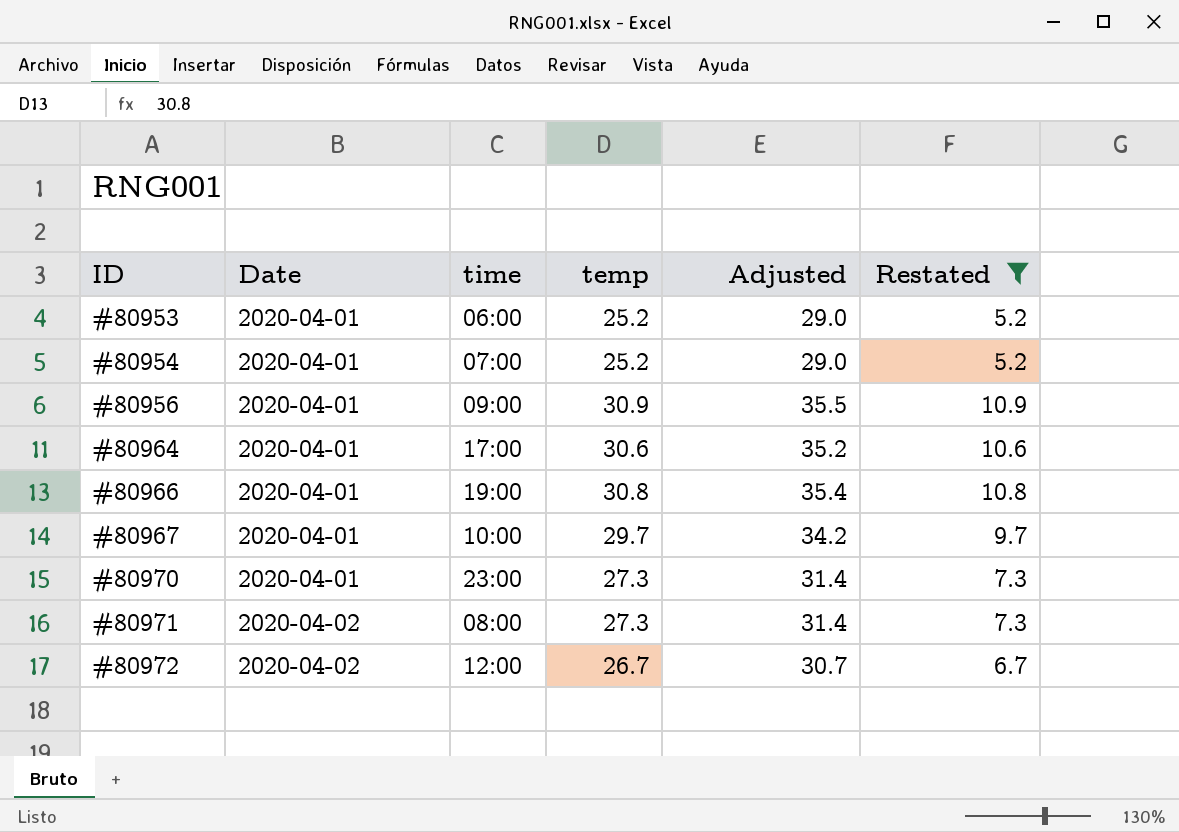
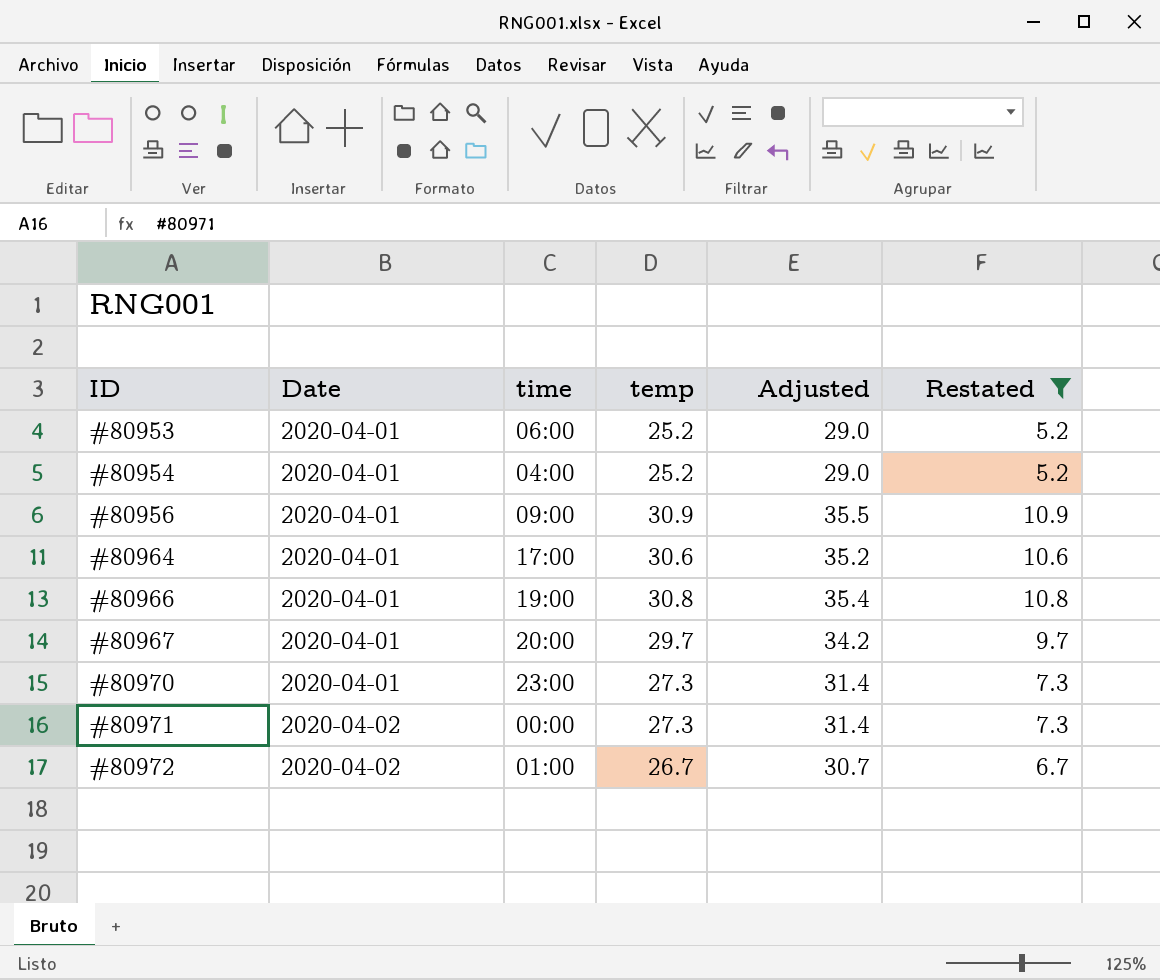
#80954 | time: 07:00 -> 04:00
#80967 | time: 10:00 -> 20:00
#80971 | time: 08:00 -> 00:00
#80972 | time: 12:00 -> 01:00

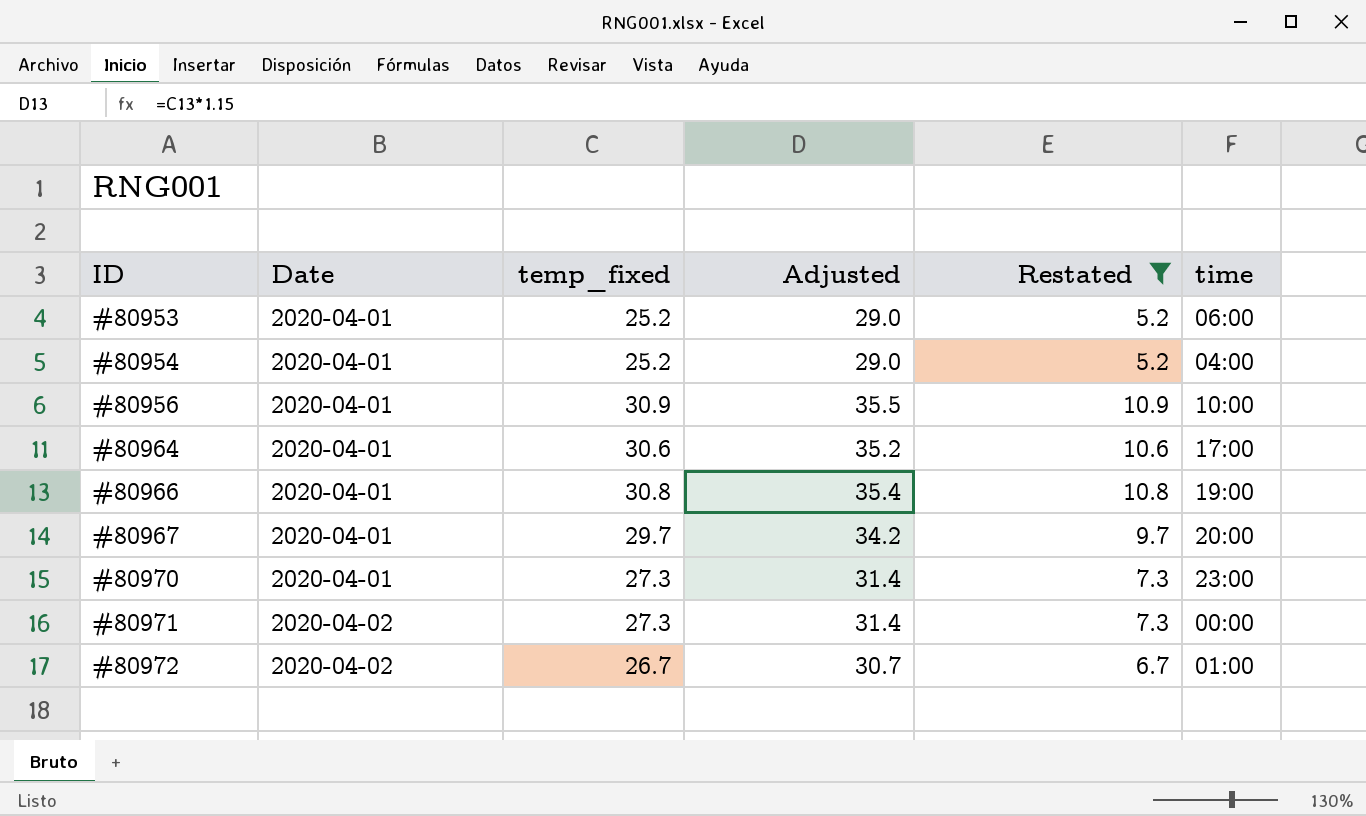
column name: temp -> temp_fixed
column time | position: 3 -> 6
#80956 | time: 09:00 -> 10:00

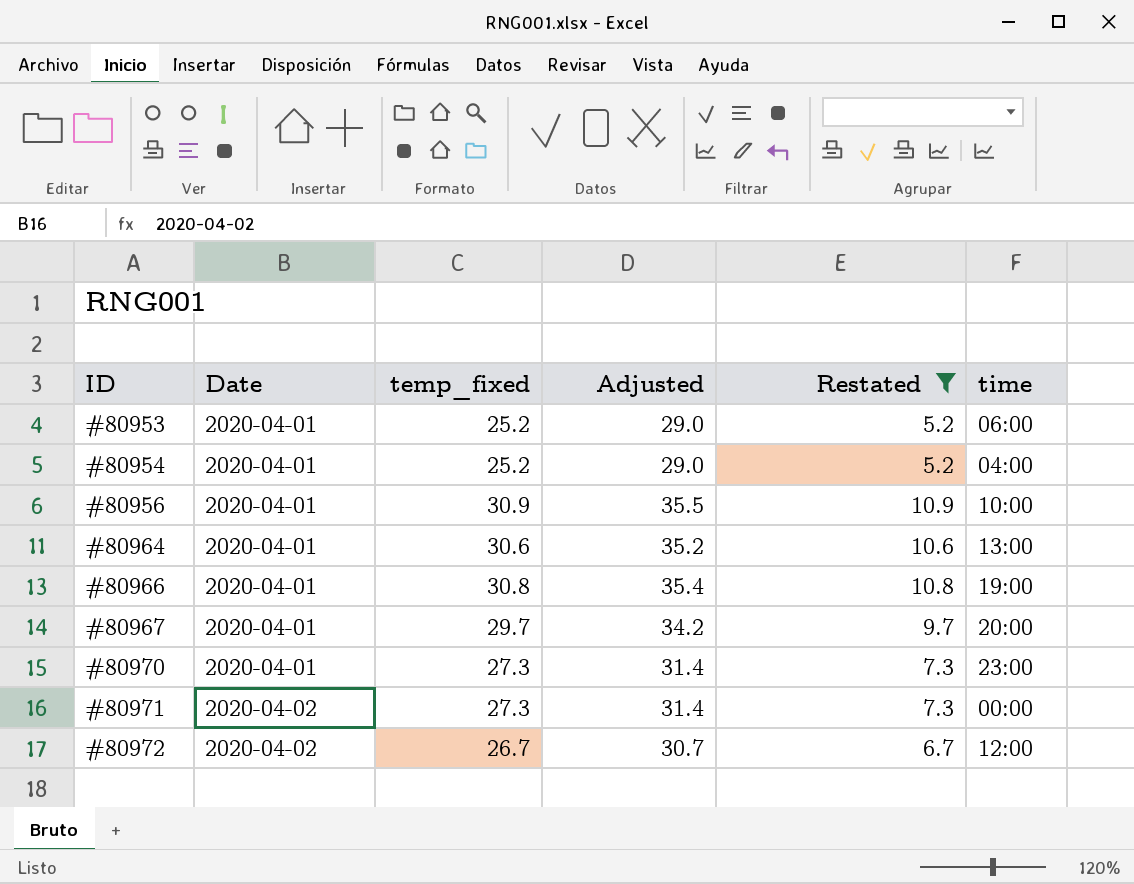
#80964 | time: 17:00 -> 13:00
#80972 | time: 01:00 -> 12:00

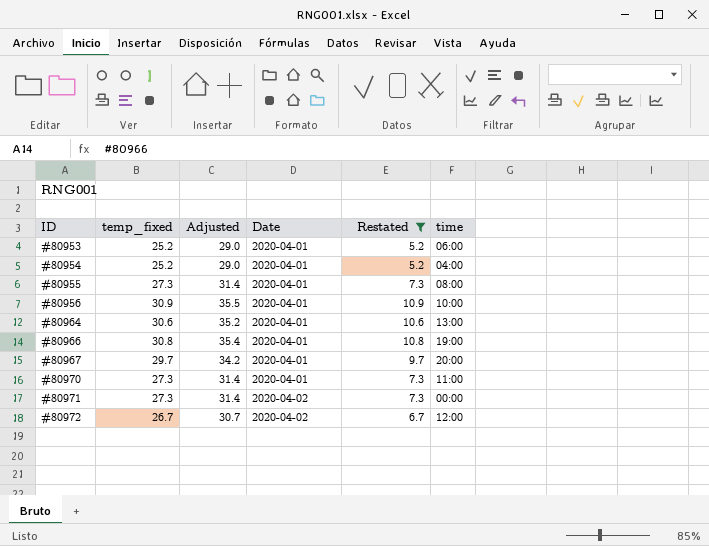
column Date | position: 2 -> 4
row #80955: none -> 27.3 | 31.4 | 2020-04-01 | 7.3 | 08:00
#80970 | time: 23:00 -> 11:00

